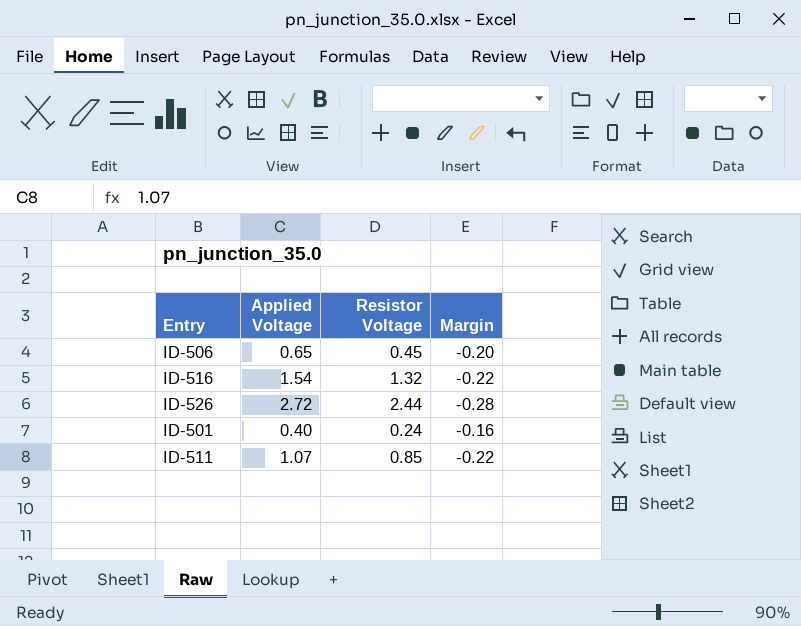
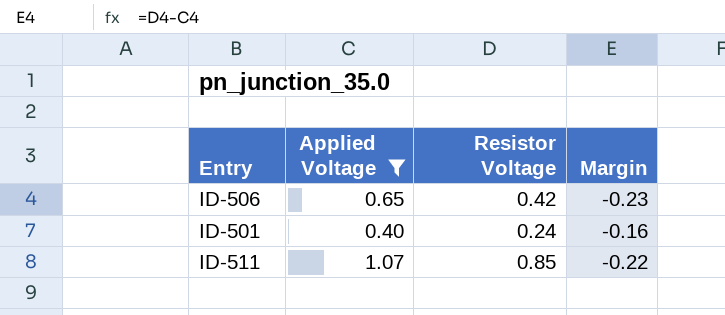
filter: none -> Applied Voltage <= 1.07
ID-506 | Resistor Voltage: 0.45 -> 0.42
ID-506 | Margin: -0.20 -> -0.23

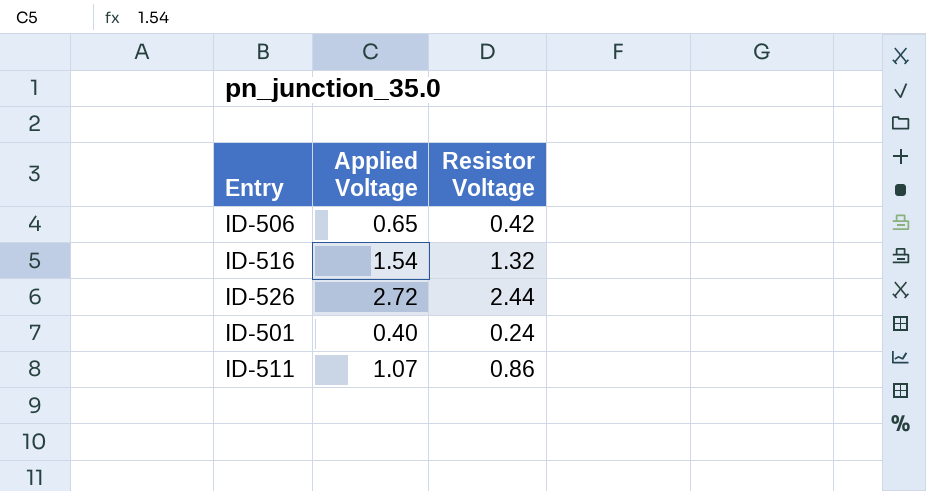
filter: Applied Voltage <= 1.07 -> none
column Margin | formula: [Resistor Voltage] - [Applied Voltage] -> none
ID-511 | Resistor Voltage: 0.85 -> 0.86

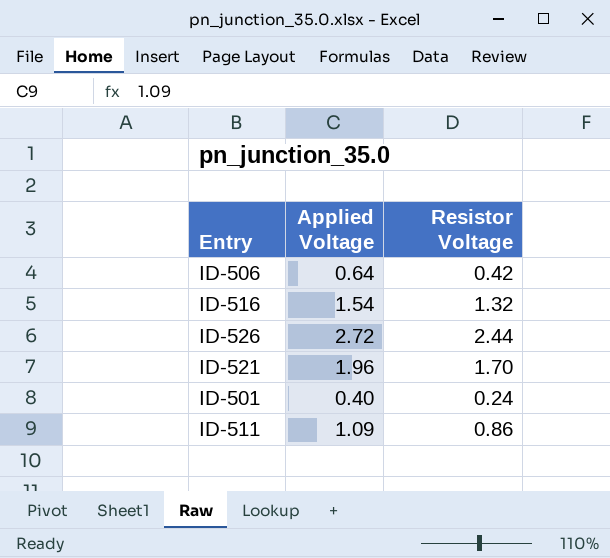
ID-506 | Applied Voltage: 0.65 -> 0.64
row ID-521: none -> 1.96 | 1.70
ID-511 | Applied Voltage: 1.07 -> 1.09

